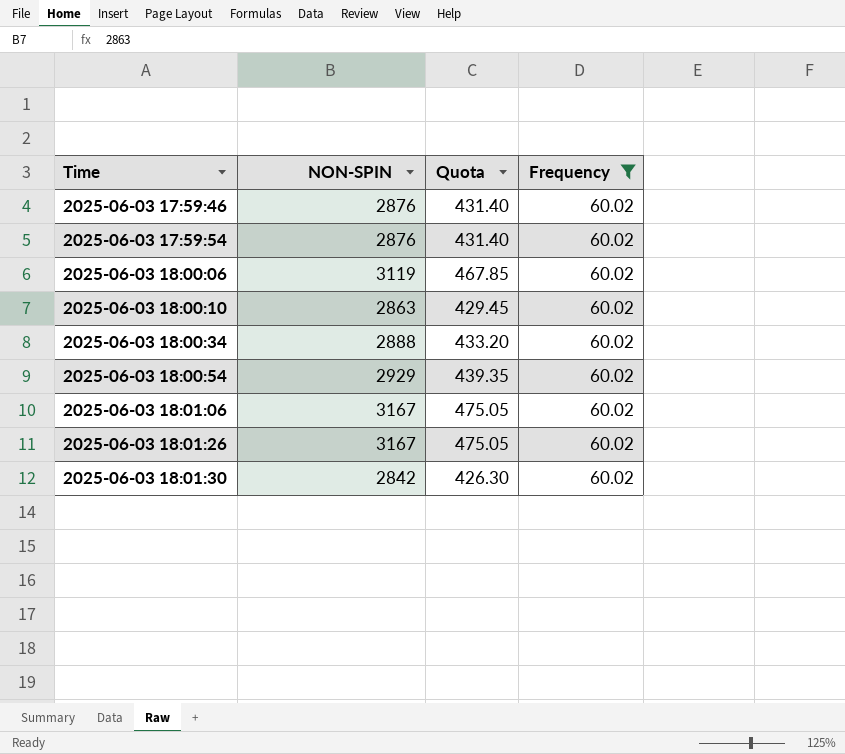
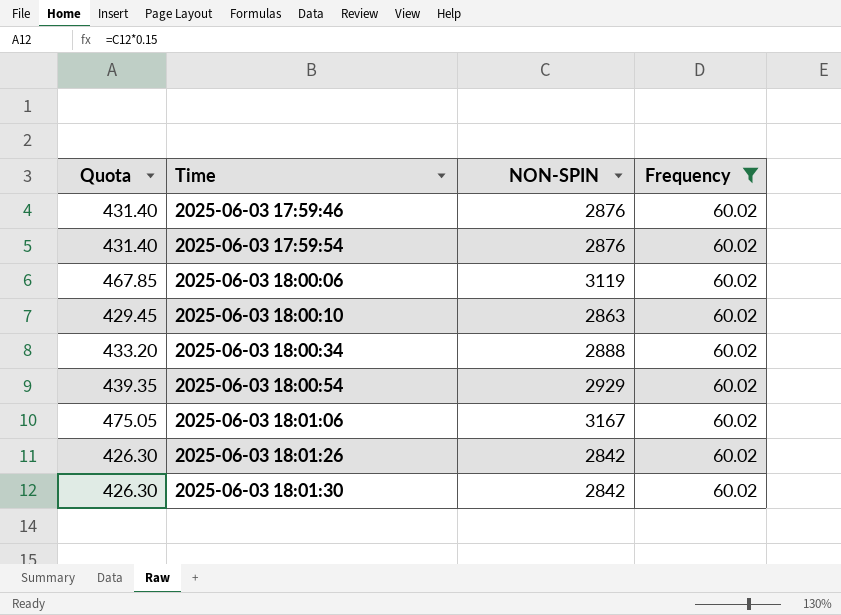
column Quota | position: 3 -> 1
2025-06-03 18:01:26 | Quota: 475.05 -> 426.30
2025-06-03 18:01:26 | NON-SPIN: 3167 -> 2842

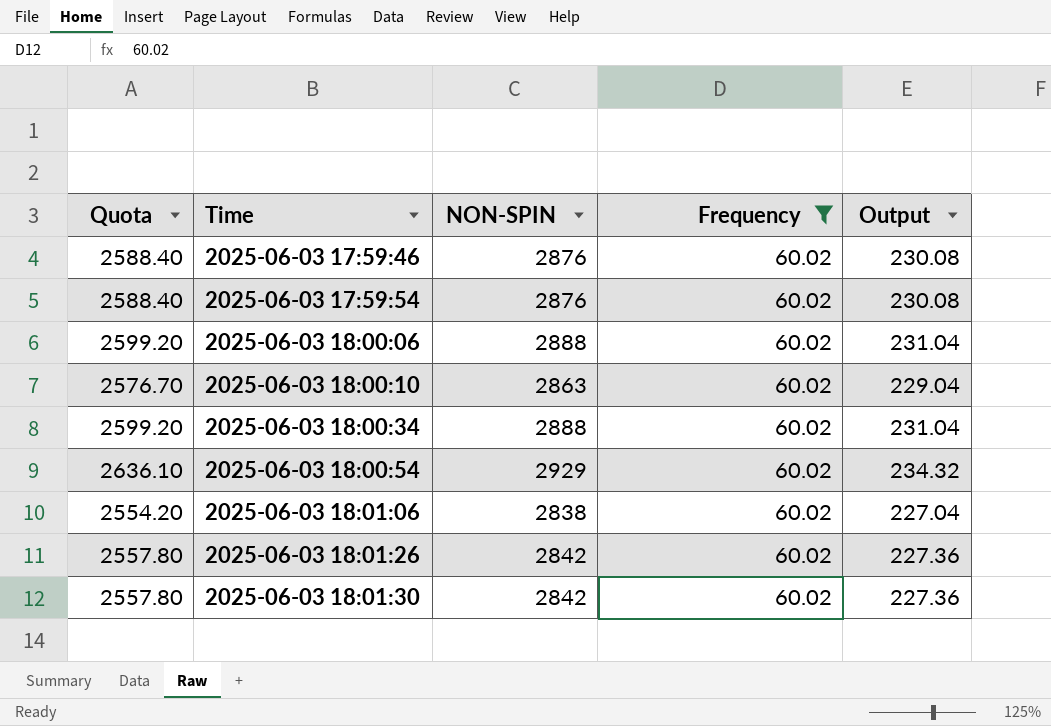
column Quota | formula: [NON-SPIN] * 0.15 -> [NON-SPIN] * 0.9
column Output | formula: none -> [NON-SPIN] * 0.08
2025-06-03 18:00:06 | NON-SPIN: 3119 -> 2888
2025-06-03 18:01:06 | NON-SPIN: 3167 -> 2838

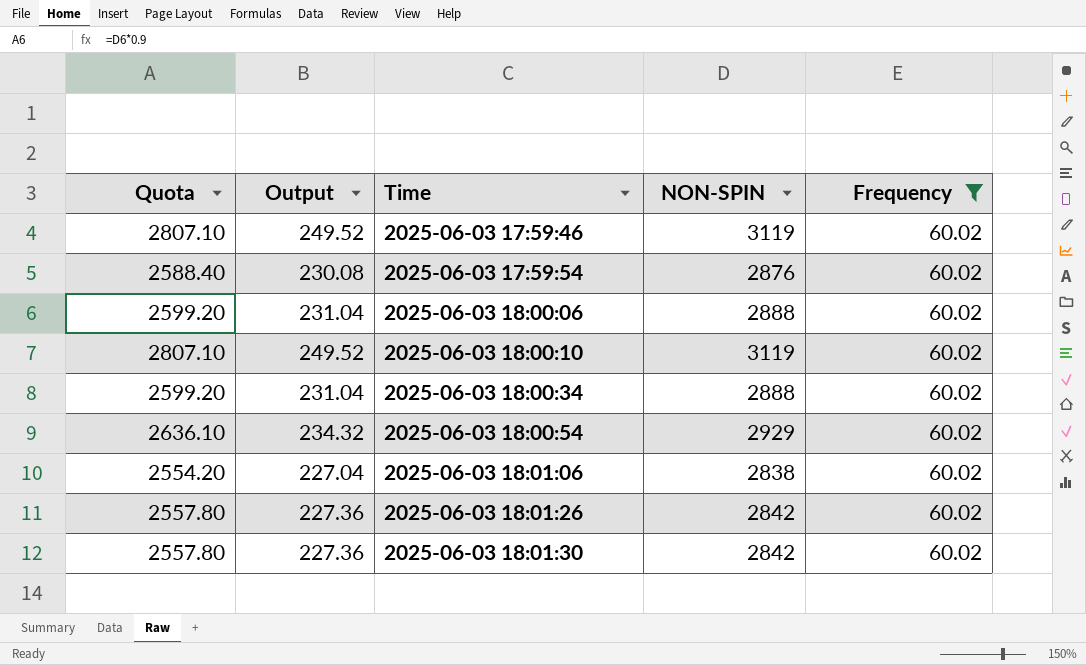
column Output | position: 5 -> 2
2025-06-03 17:59:46 | Quota: 2588.40 -> 2807.10
2025-06-03 17:59:46 | Output: 230.08 -> 249.52
2025-06-03 17:59:46 | NON-SPIN: 2876 -> 3119
2025-06-03 18:00:10 | Quota: 2576.70 -> 2807.10
2025-06-03 18:00:10 | Output: 229.04 -> 249.52
2025-06-03 18:00:10 | NON-SPIN: 2863 -> 3119

